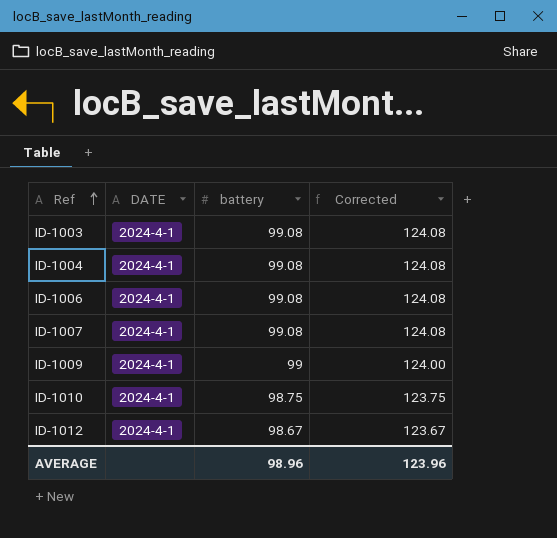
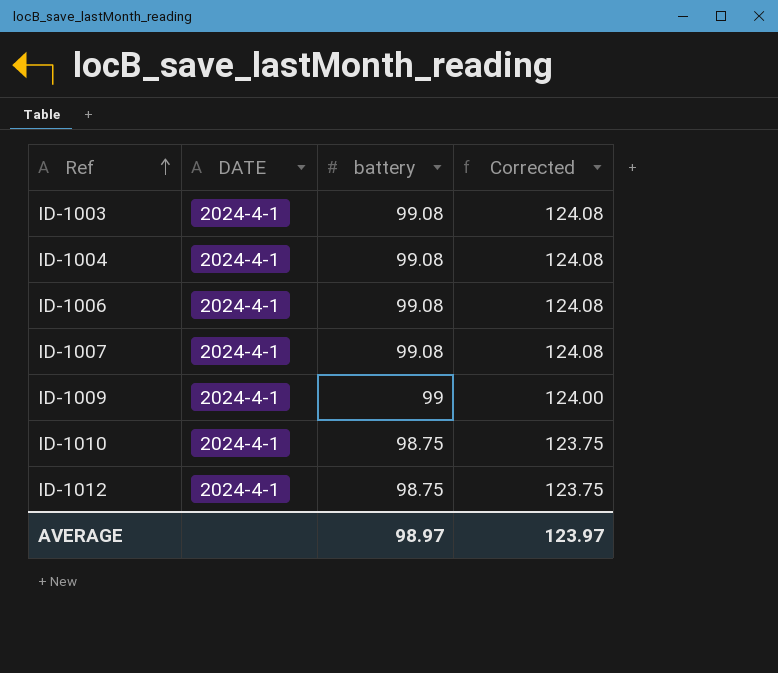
ID-1012 | battery: 98.67 -> 98.75
ID-1012 | Corrected: 123.67 -> 123.75
AVERAGE | battery: 98.96 -> 98.97
AVERAGE | Corrected: 123.96 -> 123.97

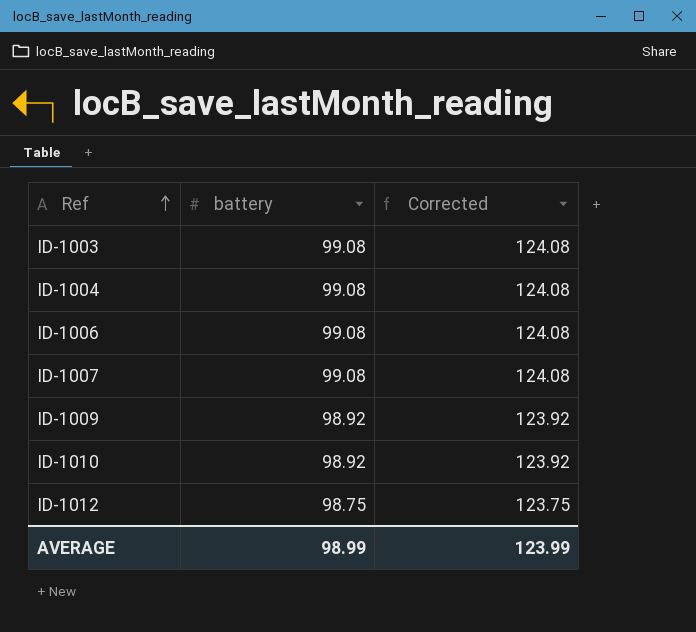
column DATE | position: 2 -> none
ID-1009 | battery: 99 -> 98.92
ID-1009 | Corrected: 124.00 -> 123.92
ID-1010 | battery: 98.75 -> 98.92
ID-1010 | Corrected: 123.75 -> 123.92
AVERAGE | battery: 98.97 -> 98.99
AVERAGE | Corrected: 123.97 -> 123.99

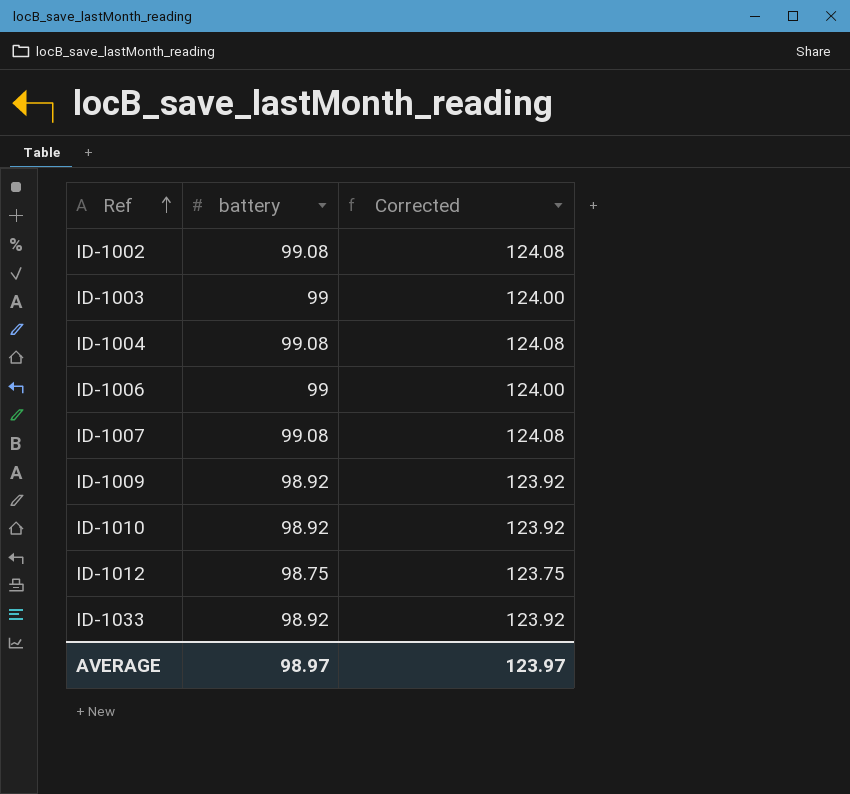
row ID-1002: none -> 99.08 | 124.08
ID-1003 | battery: 99.08 -> 99
ID-1003 | Corrected: 124.08 -> 124.00
ID-1006 | battery: 99.08 -> 99
ID-1006 | Corrected: 124.08 -> 124.00
row ID-1033: none -> 98.92 | 123.92
AVERAGE | battery: 98.99 -> 98.97
AVERAGE | Corrected: 123.99 -> 123.97

